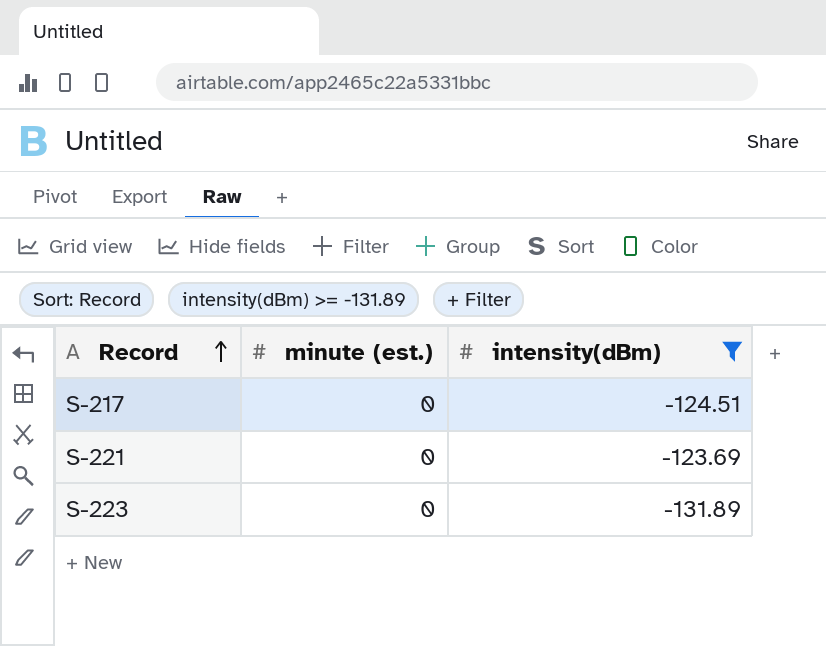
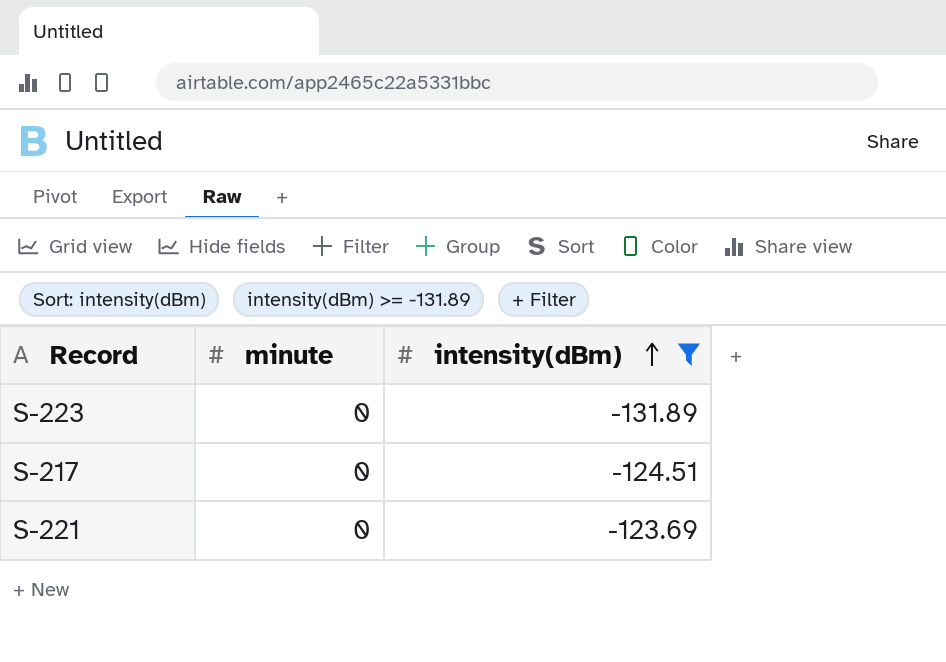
row order: Record ascending -> intensity(dBm) ascending
column name: minute (est.) -> minute

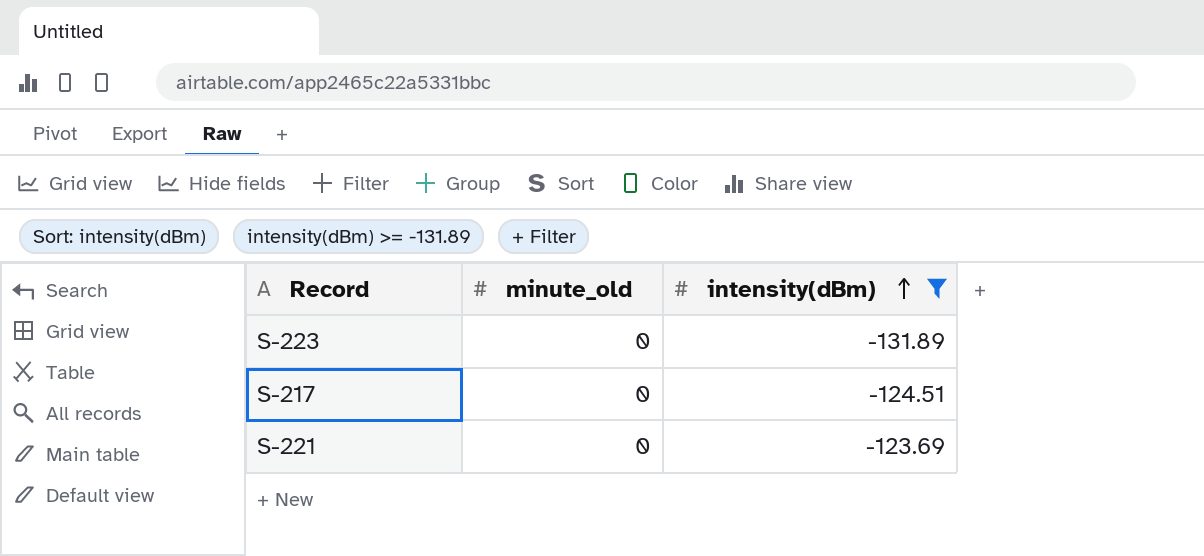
column name: minute -> minute_old

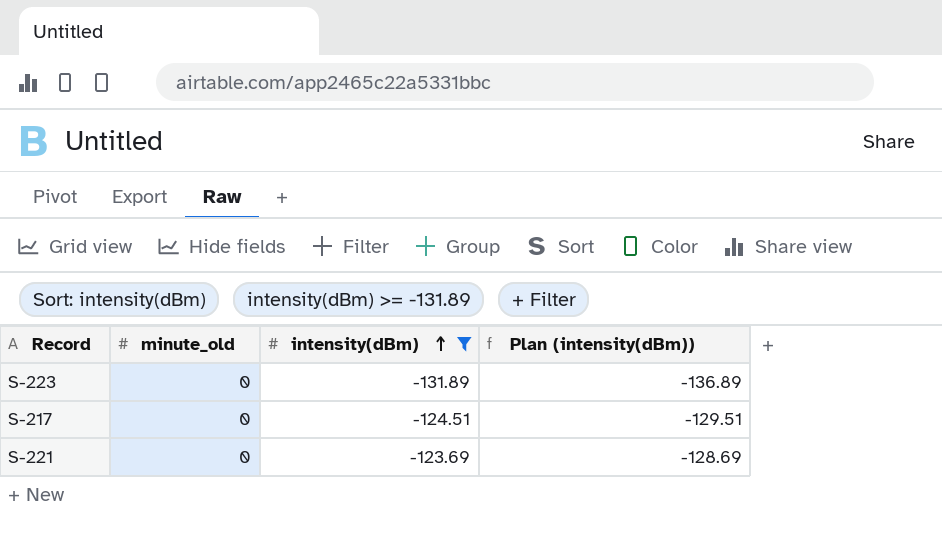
column Plan (intensity(dBm)) | formula: none -> [intensity(dBm)] - 5

